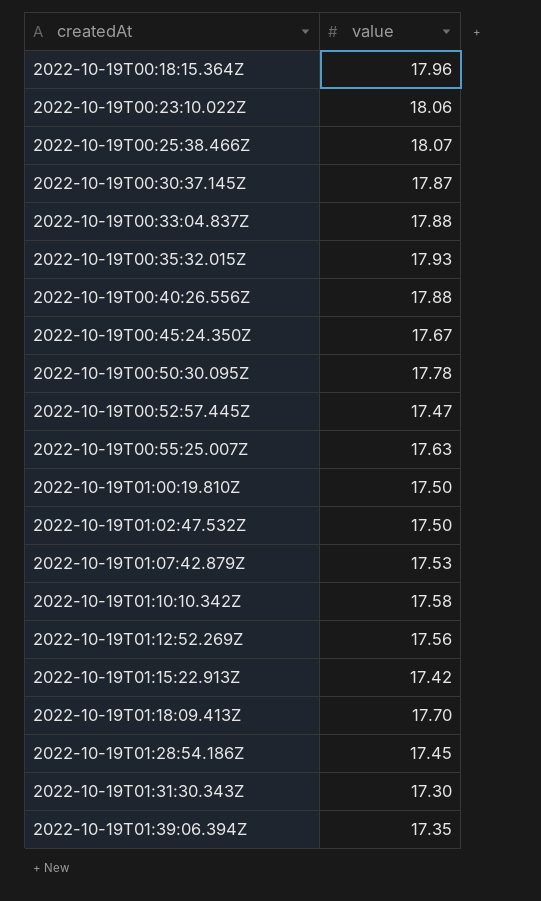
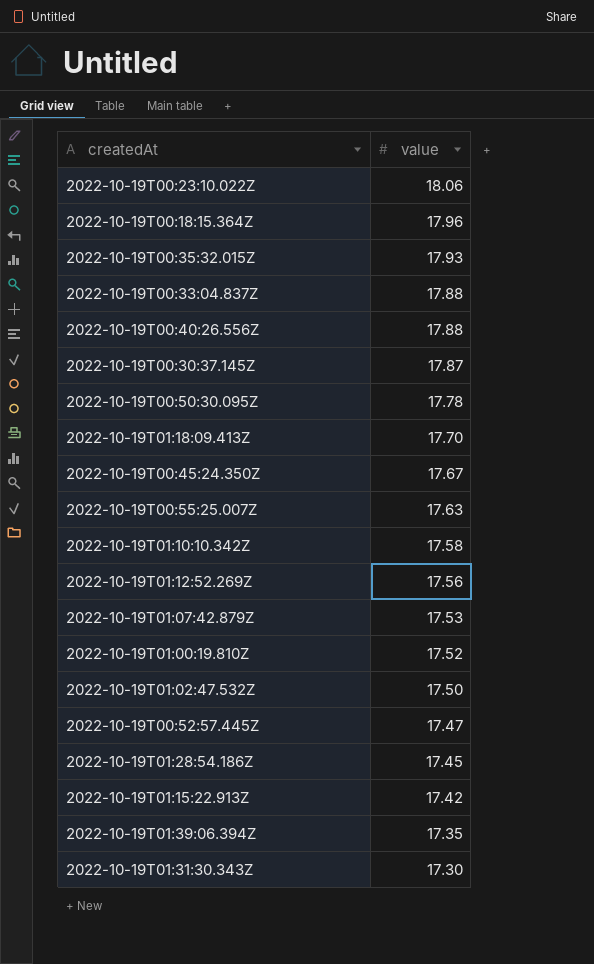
row order: createdAt ascending -> value descending
row 2022-10-19T00:25:38.466Z: 18.07 -> none
2022-10-19T01:00:19.810Z | value: 17.50 -> 17.52

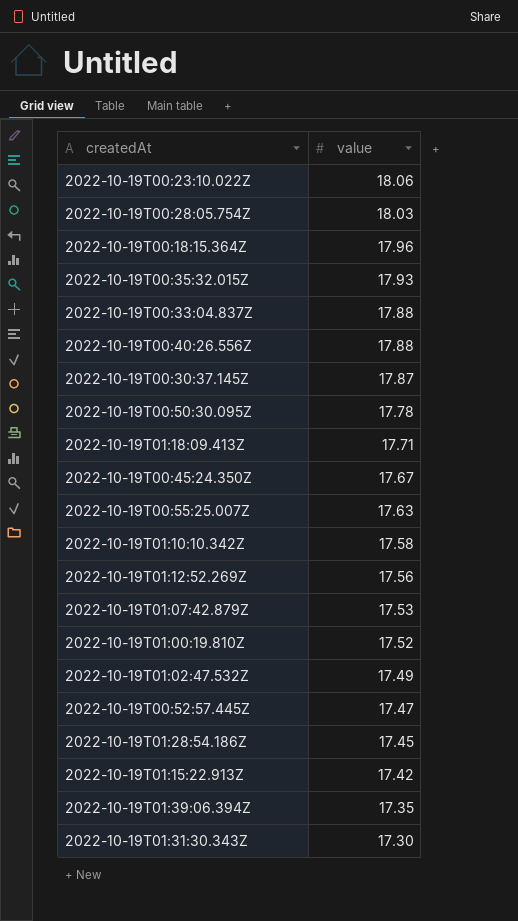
row 2022-10-19T00:28:05.754Z: none -> 18.03
2022-10-19T01:18:09.413Z | value: 17.70 -> 17.71
2022-10-19T01:02:47.532Z | value: 17.50 -> 17.49

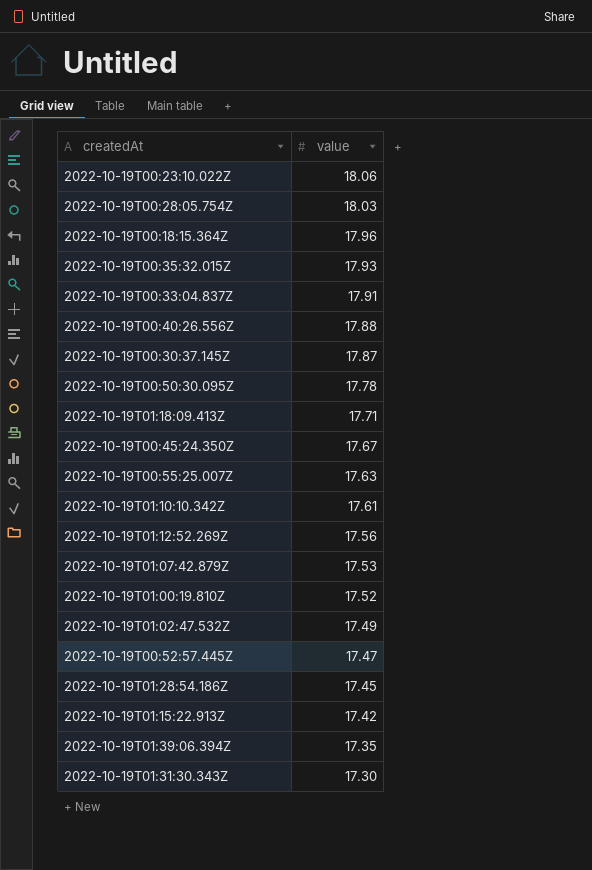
2022-10-19T00:33:04.837Z | value: 17.88 -> 17.91
2022-10-19T01:10:10.342Z | value: 17.58 -> 17.61

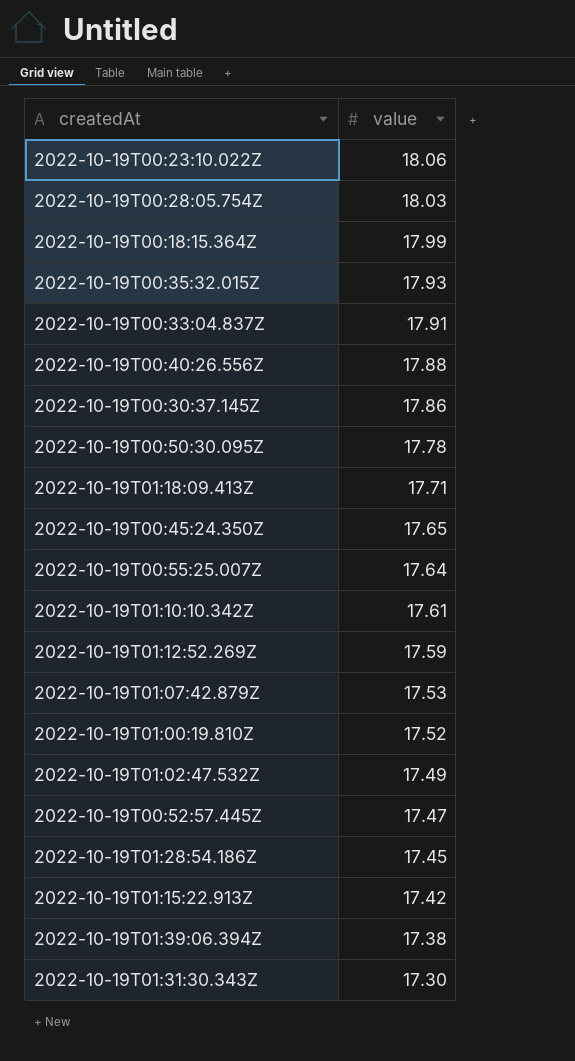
2022-10-19T00:18:15.364Z | value: 17.96 -> 17.99
2022-10-19T00:30:37.145Z | value: 17.87 -> 17.86
2022-10-19T00:45:24.350Z | value: 17.67 -> 17.65
2022-10-19T00:55:25.007Z | value: 17.63 -> 17.64
2022-10-19T01:12:52.269Z | value: 17.56 -> 17.59
2022-10-19T01:39:06.394Z | value: 17.35 -> 17.38

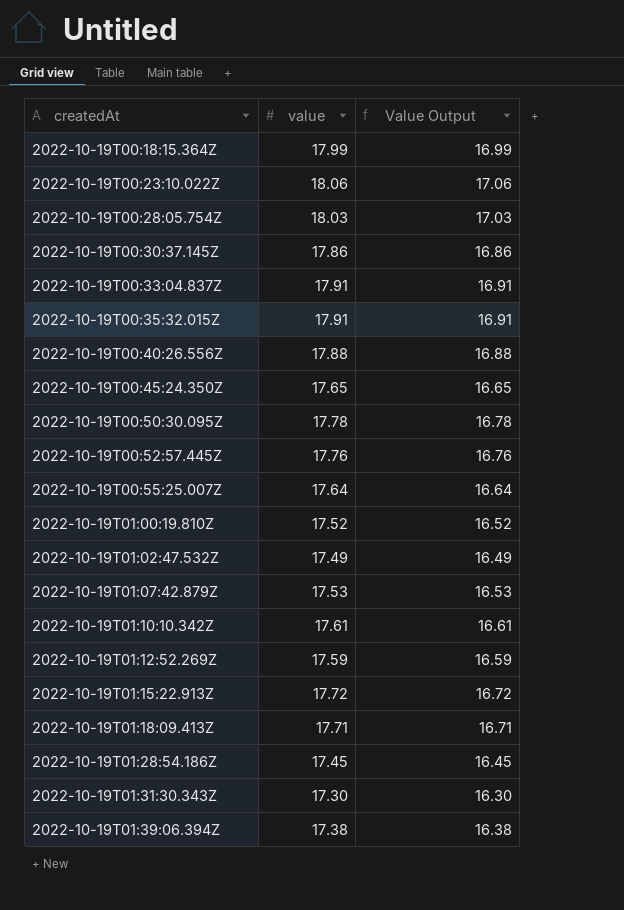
row order: value descending -> createdAt ascending
column Value Output | formula: none -> [value] - 1
2022-10-19T00:35:32.015Z | value: 17.93 -> 17.91
2022-10-19T00:52:57.445Z | value: 17.47 -> 17.76
2022-10-19T01:15:22.913Z | value: 17.42 -> 17.72

